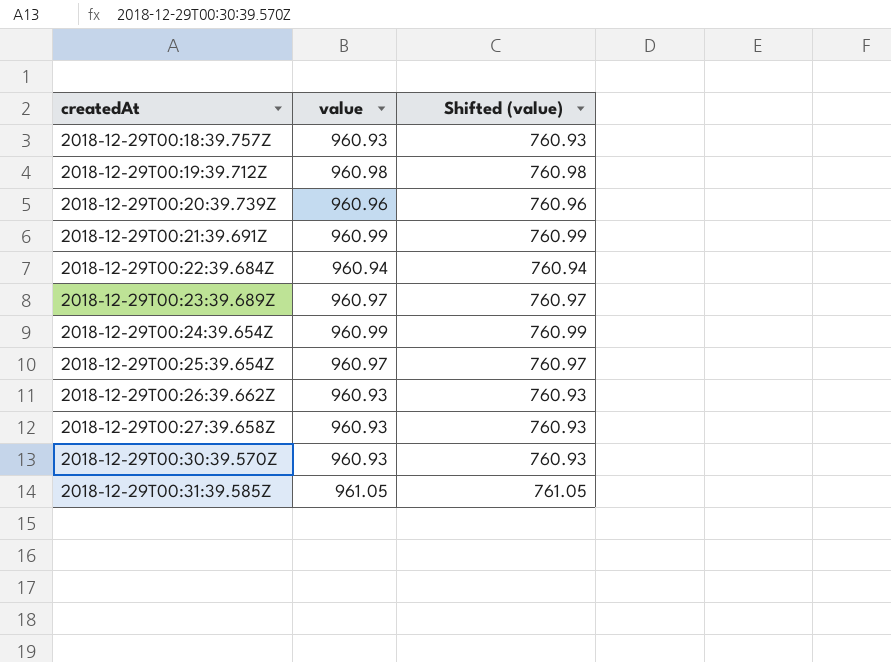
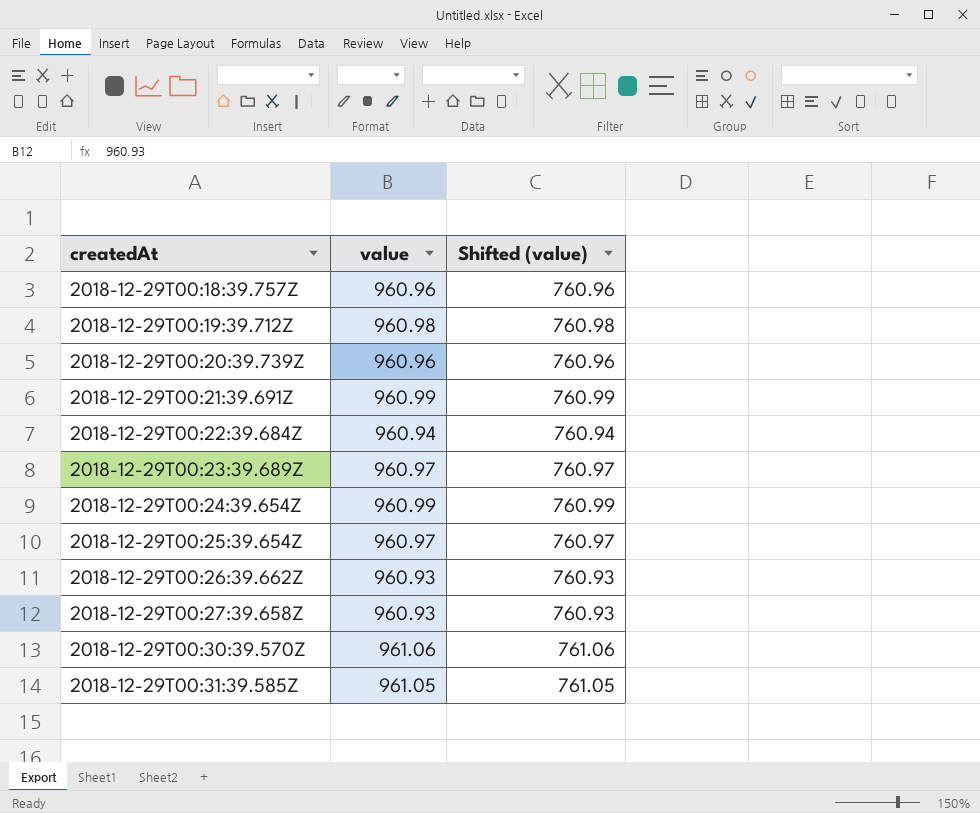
2018-12-29T00:18:39.757Z | value: 960.93 -> 960.96
2018-12-29T00:18:39.757Z | Shifted (value): 760.93 -> 760.96
2018-12-29T00:30:39.570Z | value: 960.93 -> 961.06
2018-12-29T00:30:39.570Z | Shifted (value): 760.93 -> 761.06

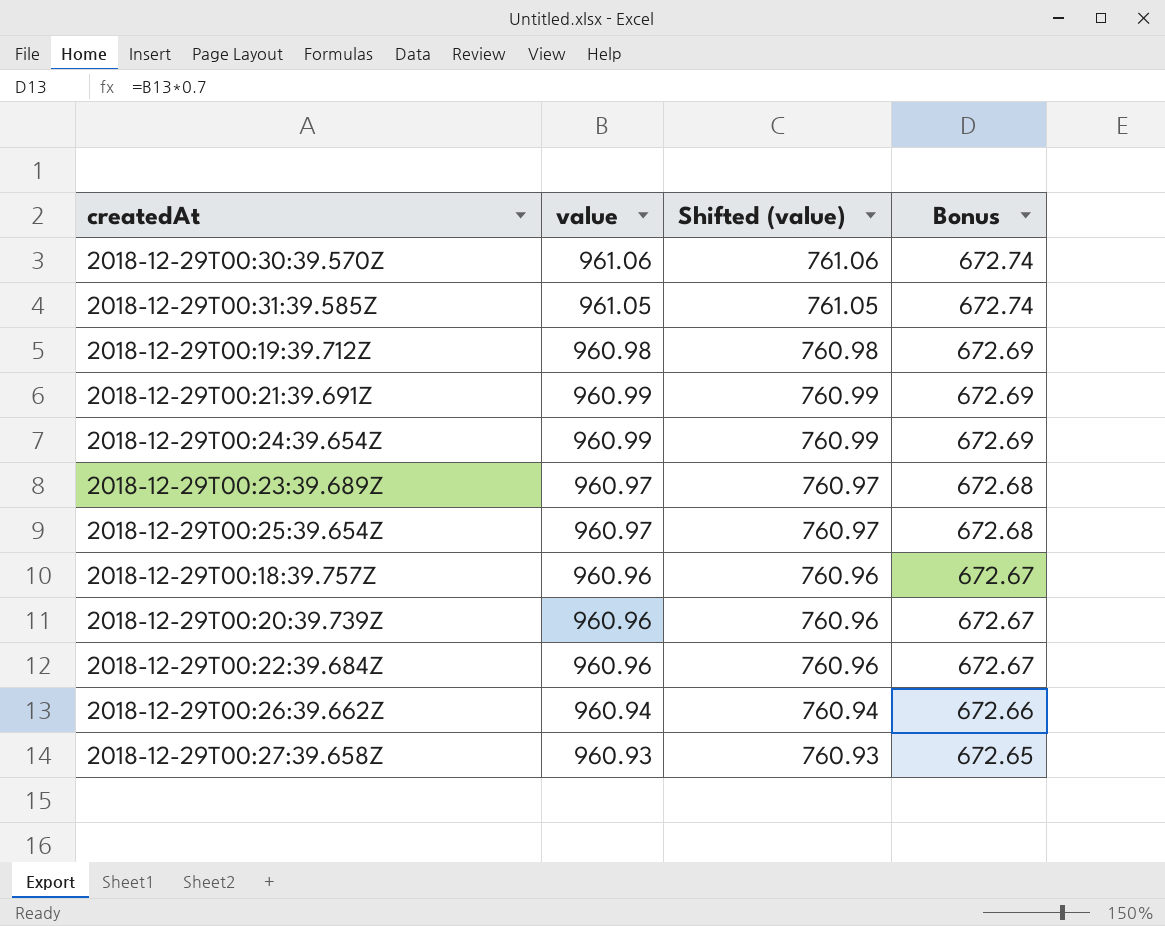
row order: createdAt ascending -> Bonus descending
column Bonus | formula: none -> [value] * 0.7
2018-12-29T00:22:39.684Z | value: 960.94 -> 960.96
2018-12-29T00:22:39.684Z | Shifted (value): 760.94 -> 760.96
2018-12-29T00:26:39.662Z | value: 960.93 -> 960.94
2018-12-29T00:26:39.662Z | Shifted (value): 760.93 -> 760.94

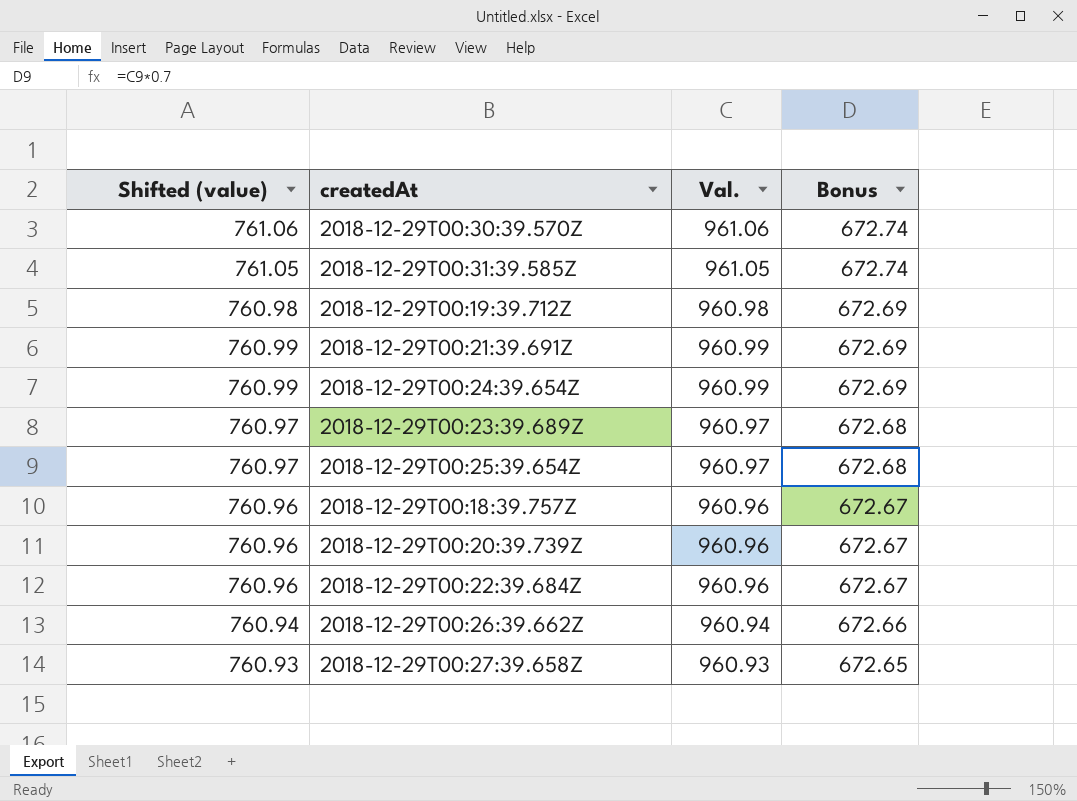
column Shifted (value) | position: 3 -> 1
column name: value -> Val.

